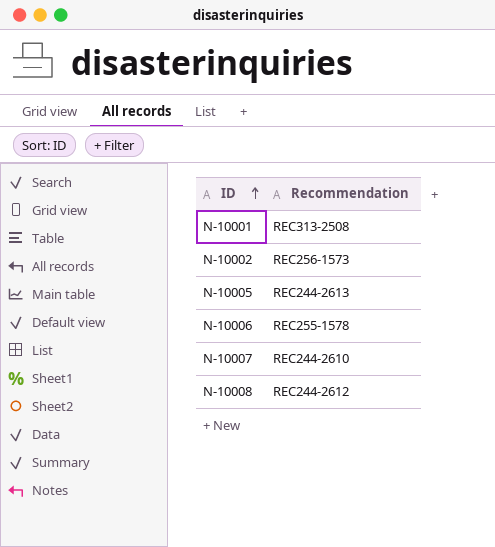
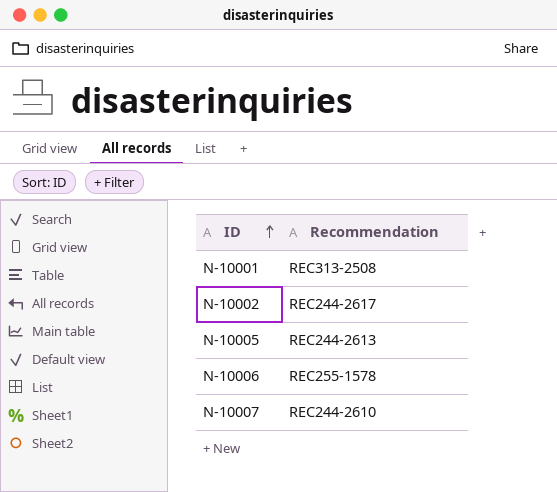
row N-10008: REC244-2612 -> none
N-10002 | Recommendation: REC256-1573 -> REC244-2617

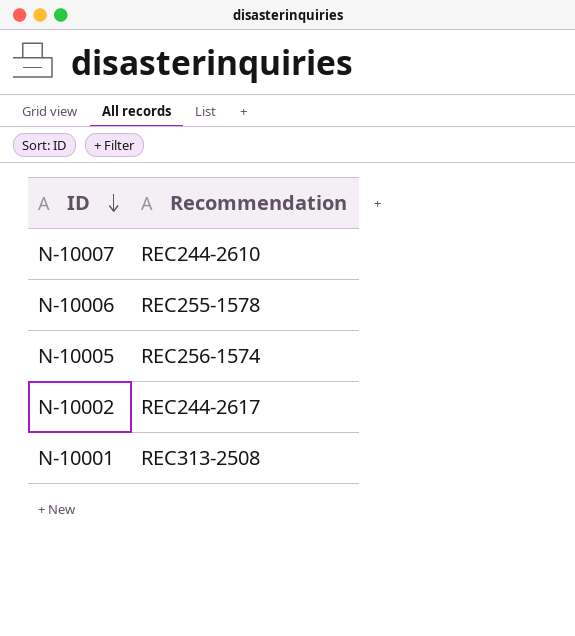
row order: ID ascending -> ID descending
N-10005 | Recommendation: REC244-2613 -> REC256-1574

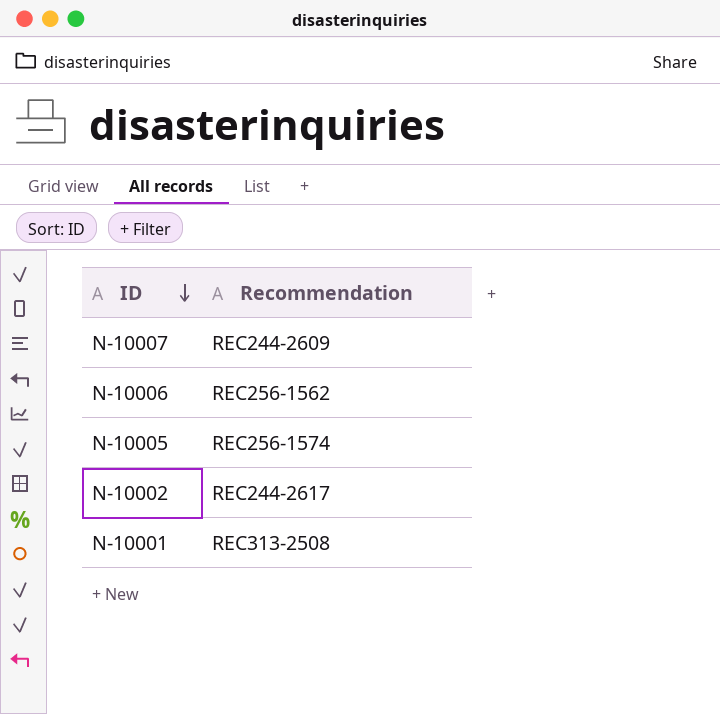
N-10007 | Recommendation: REC244-2610 -> REC244-2609
N-10006 | Recommendation: REC255-1578 -> REC256-1562

